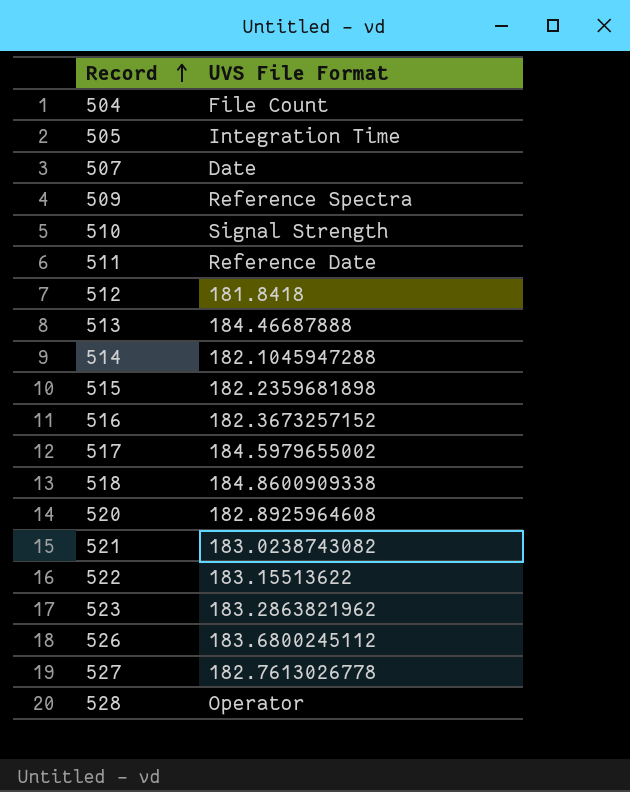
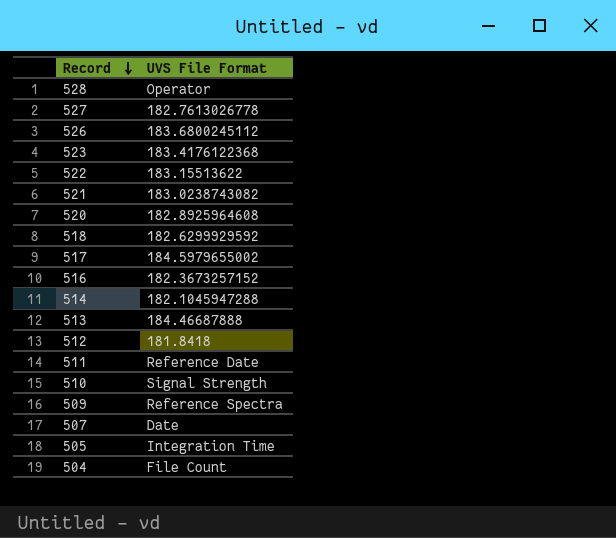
row order: Record ascending -> Record descending
row 515: 182.2359681898 -> none
523 | UVS File Format: 183.2863821962 -> 183.4176122368
518 | UVS File Format: 184.8600909338 -> 182.6299929592

